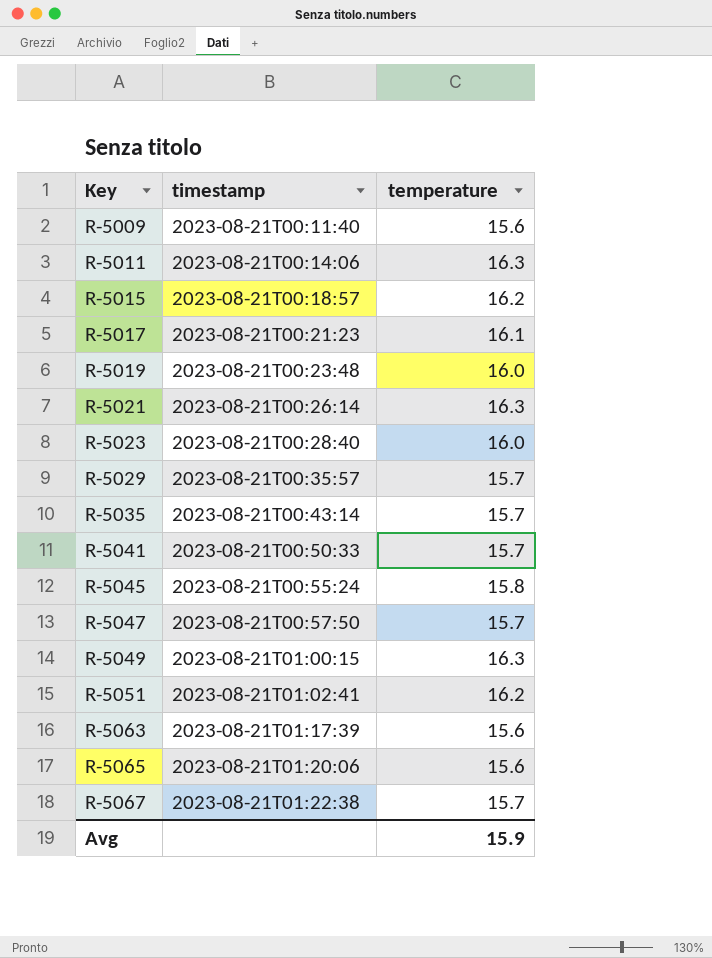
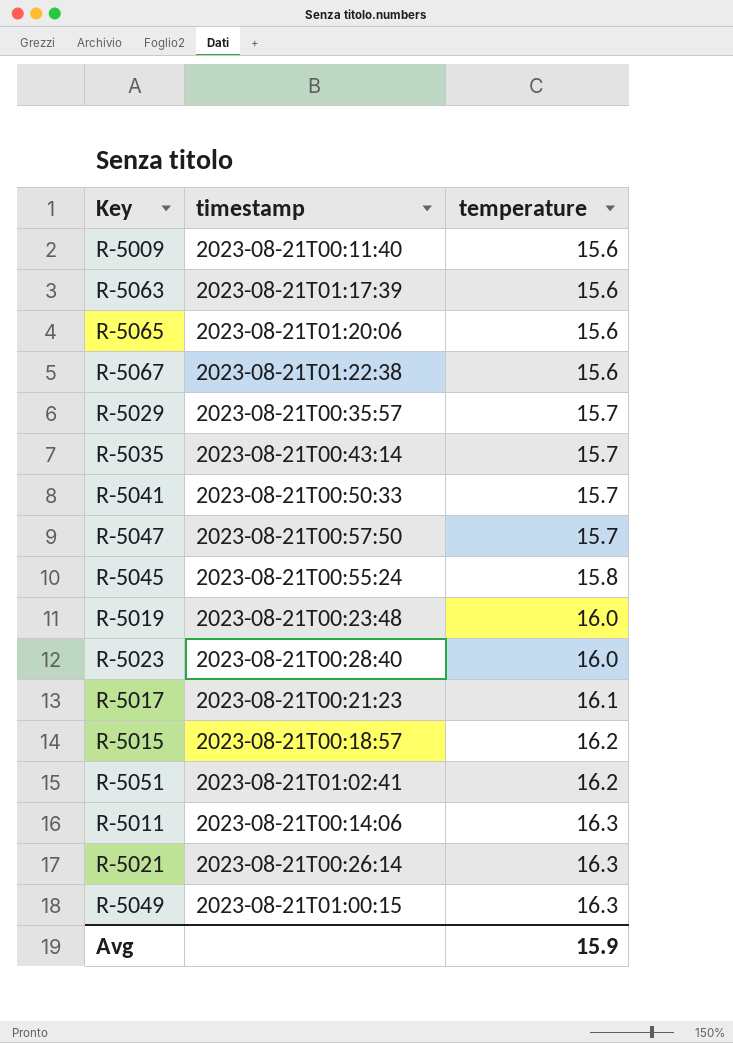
row order: Key ascending -> temperature ascending
R-5067 | temperature: 15.7 -> 15.6

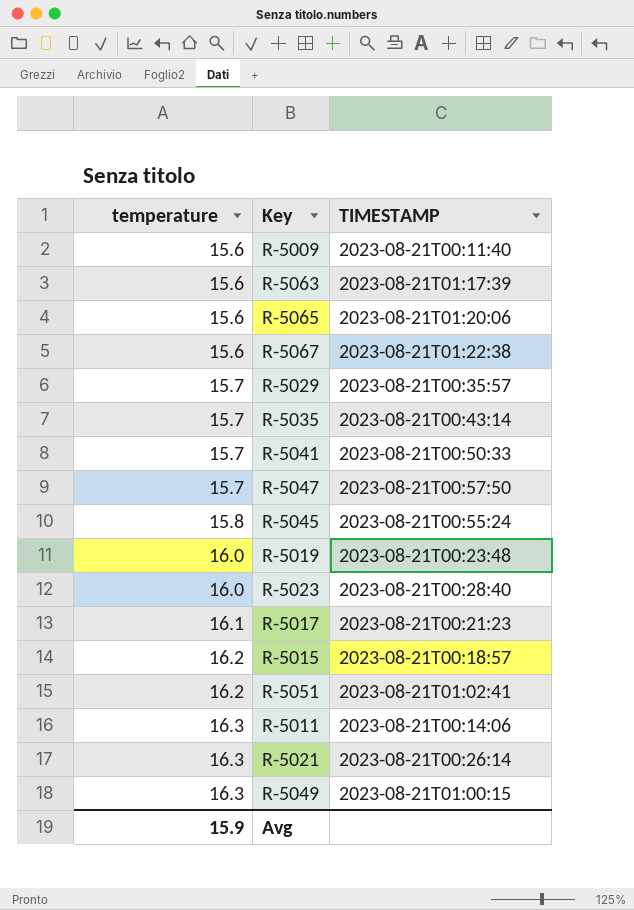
column temperature | position: 3 -> 1
column name: timestamp -> TIMESTAMP

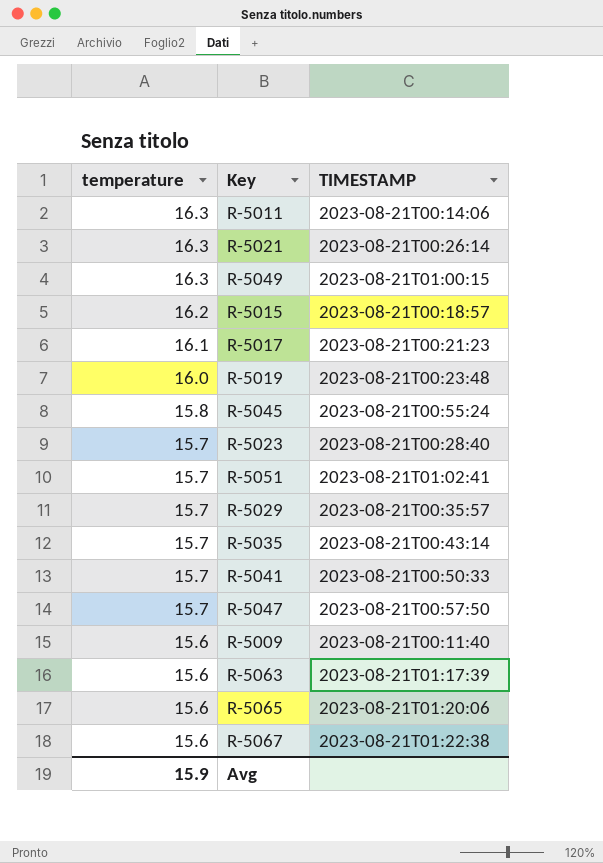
row order: temperature ascending -> temperature descending
R-5023 | temperature: 16.0 -> 15.7
R-5051 | temperature: 16.2 -> 15.7

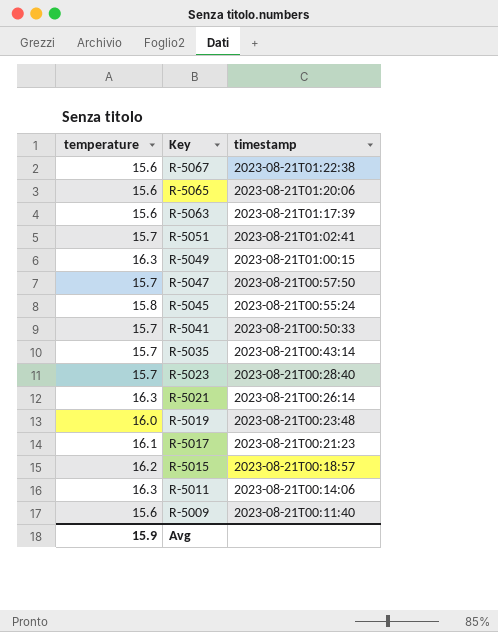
row order: temperature descending -> Key descending
column name: TIMESTAMP -> timestamp
row R-5029: 15.7 | 2023-08-21T00:35:57 -> none

